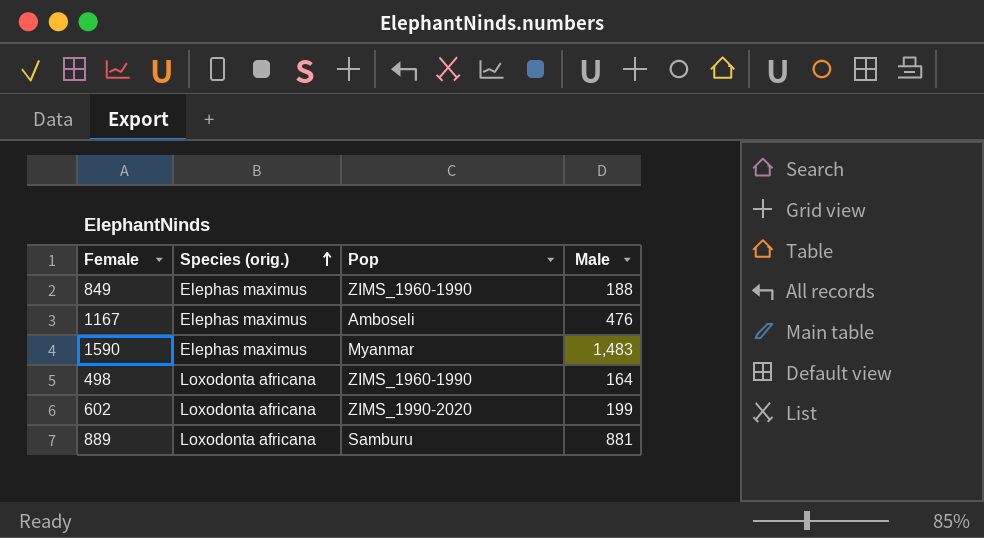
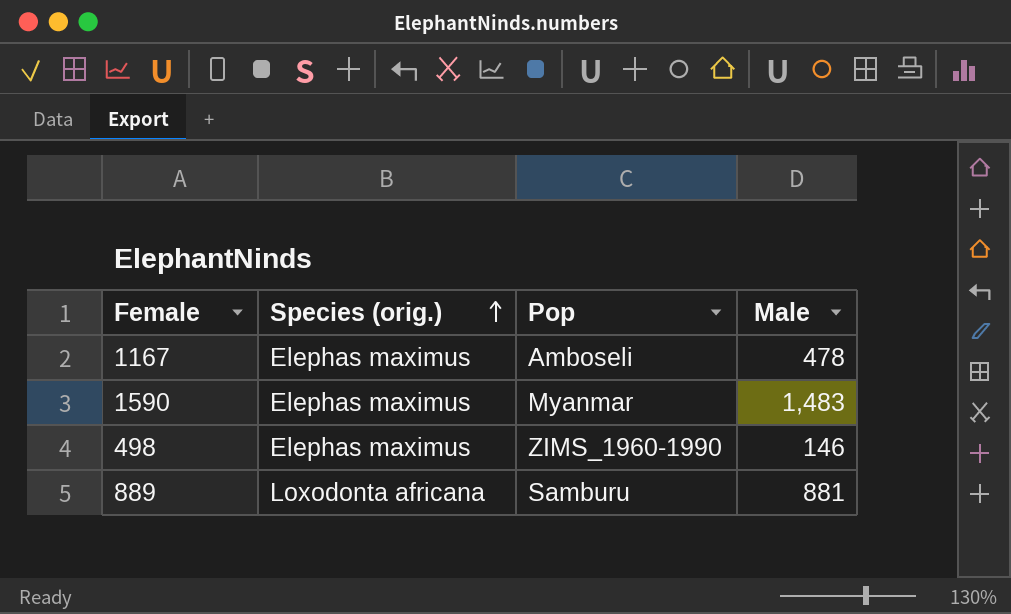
row 849: Elephas maximus | ZIMS_1960-1990 | 188 -> none
row 602: Loxodonta africana | ZIMS_1990-2020 | 199 -> none
1167 | Male: 476 -> 478
498 | Species (orig.): Loxodonta africana -> Elephas maximus
498 | Male: 164 -> 146

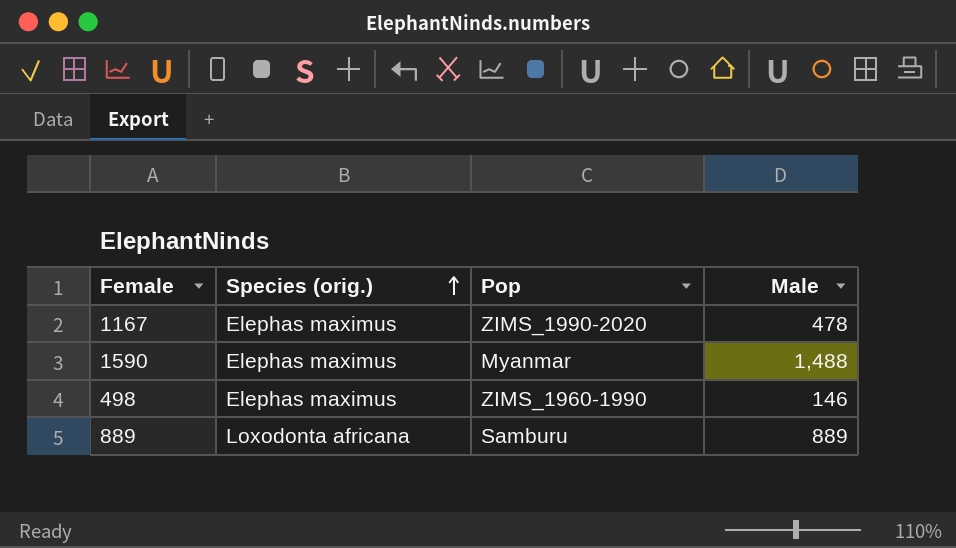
1167 | Pop: Amboseli -> ZIMS_1990-2020
1590 | Male: 1,483 -> 1,488
889 | Male: 881 -> 889

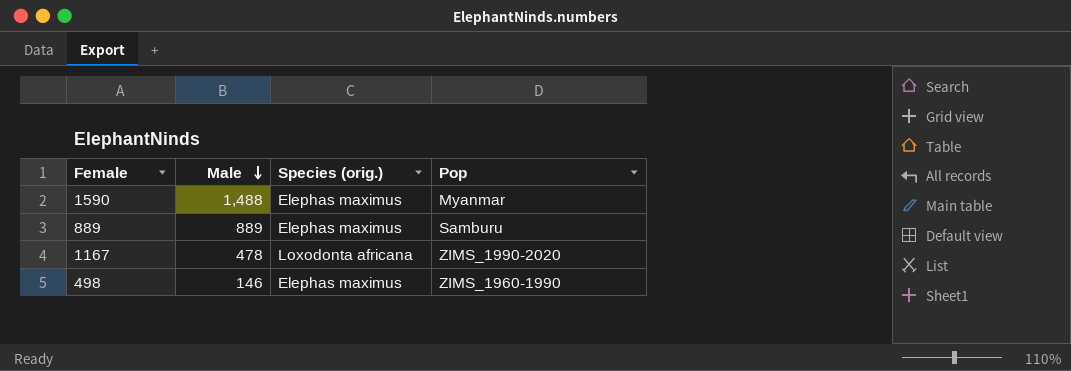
row order: Species (orig.) ascending -> Male descending
column Male | position: 4 -> 2
889 | Species (orig.): Loxodonta africana -> Elephas maximus
1167 | Species (orig.): Elephas maximus -> Loxodonta africana

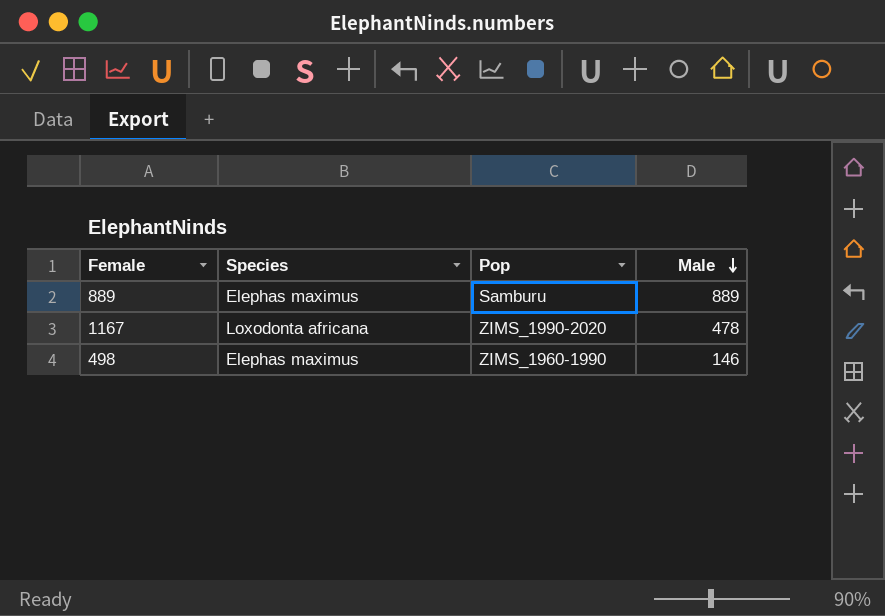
column name: Species (orig.) -> Species
column Male | position: 2 -> 4
row 1590: 1,488 | Elephas maximus | Myanmar -> none

